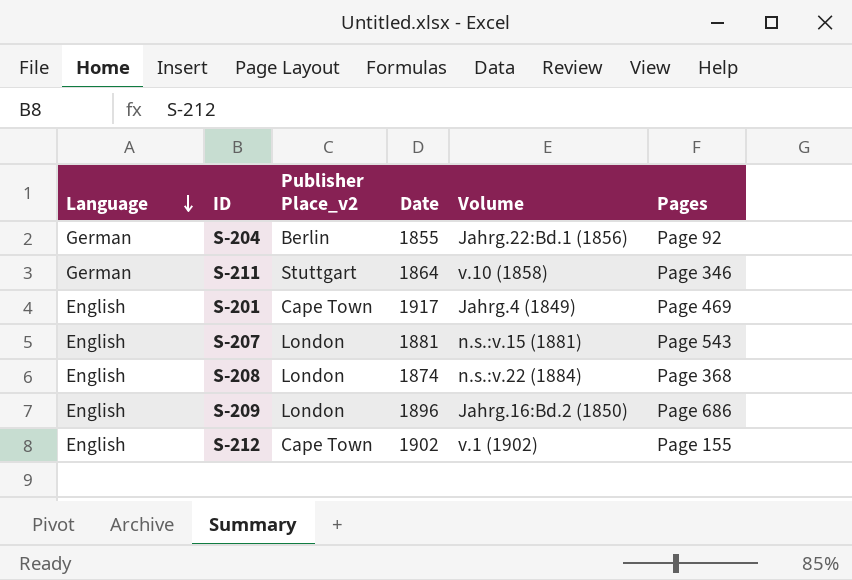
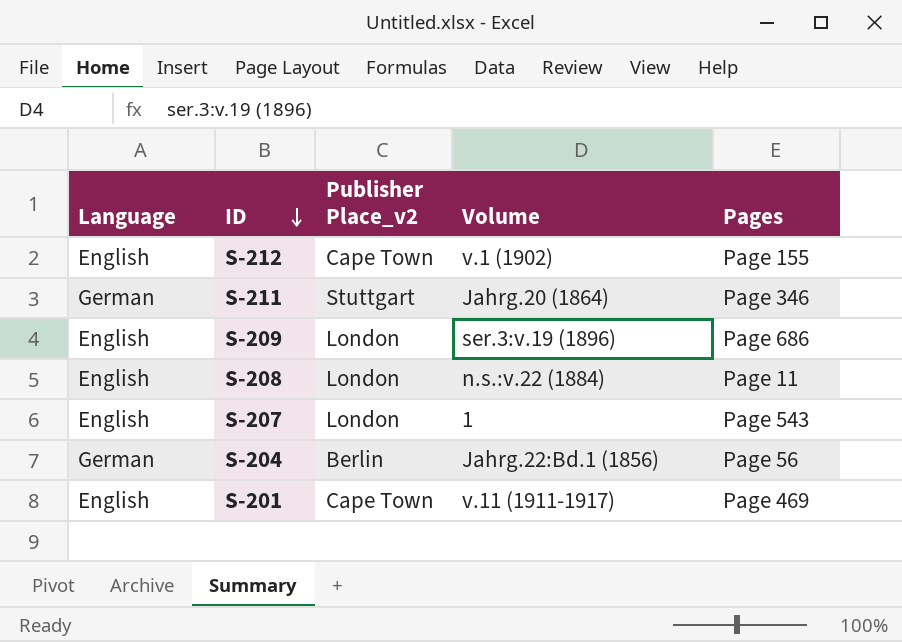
row order: Language descending -> ID descending
column Date | position: 4 -> none
S-211 | Volume: v.10 (1858) -> Jahrg.20 (1864)
S-209 | Volume: Jahrg.16:Bd.2 (1850) -> ser.3:v.19 (1896)
S-208 | Pages: Page 368 -> Page 11
S-207 | Volume: n.s.:v.15 (1881) -> 1
S-204 | Pages: Page 92 -> Page 56
S-201 | Volume: Jahrg.4 (1849) -> v.11 (1911-1917)

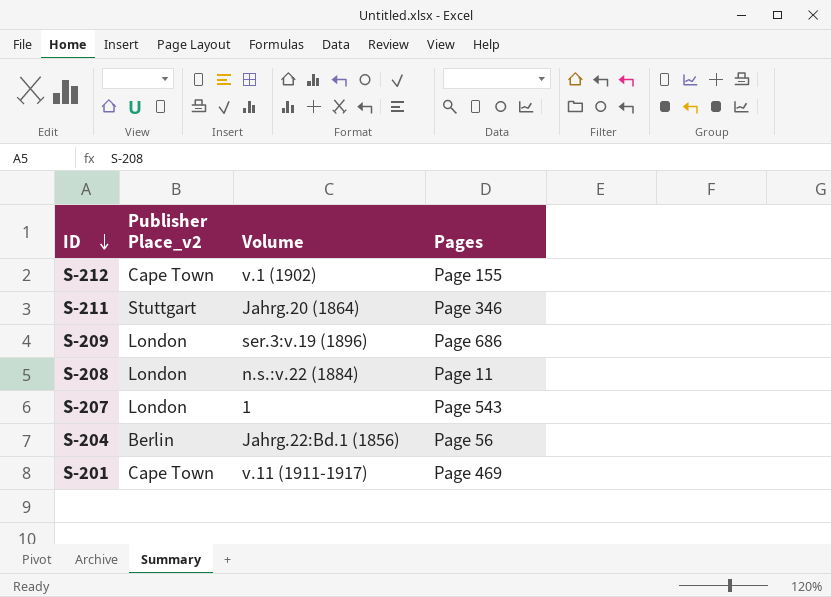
column Language | position: 1 -> none

